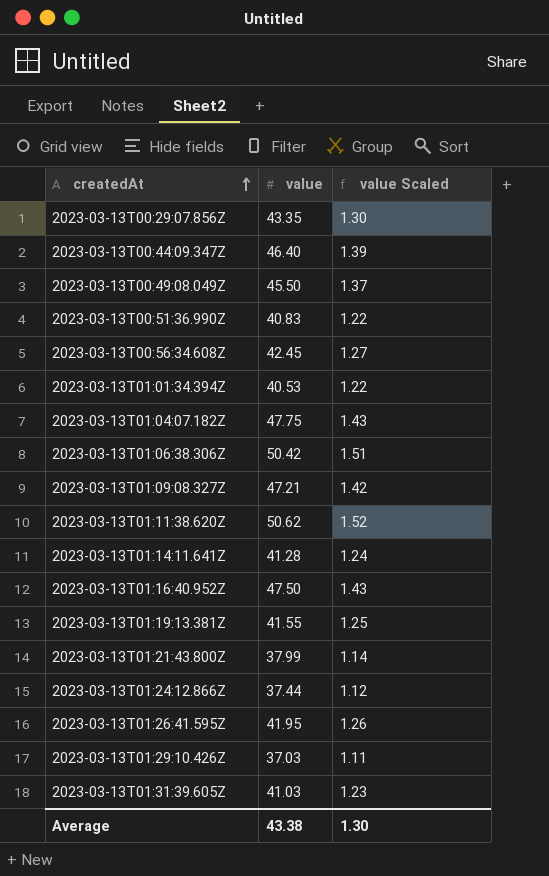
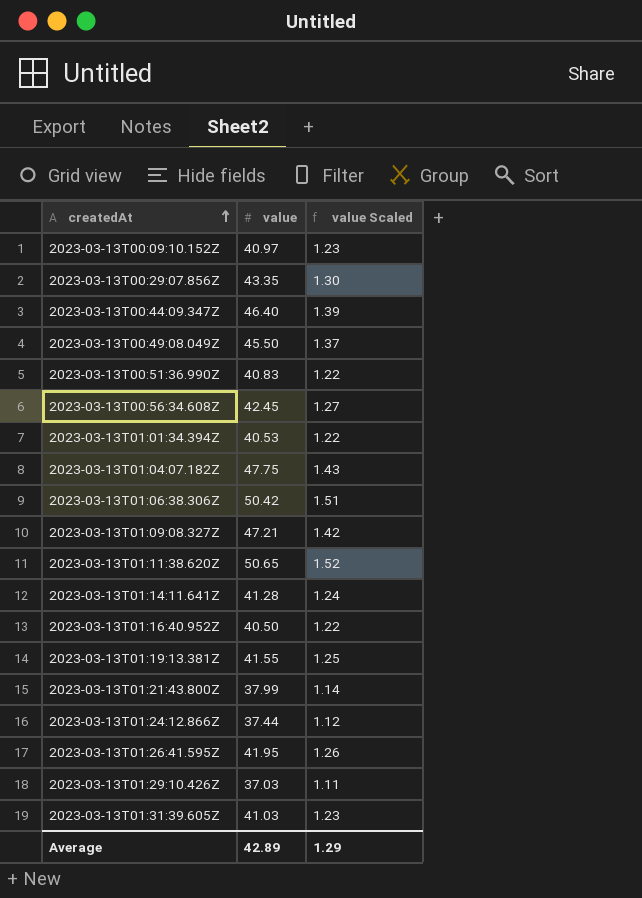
row 2023-03-13T00:09:10.152Z: none -> 40.97 | 1.23
2023-03-13T01:11:38.620Z | value: 50.62 -> 50.65
2023-03-13T01:16:40.952Z | value: 47.50 -> 40.50
2023-03-13T01:16:40.952Z | value Scaled: 1.43 -> 1.22
Average | value: 43.38 -> 42.89
Average | value Scaled: 1.30 -> 1.29

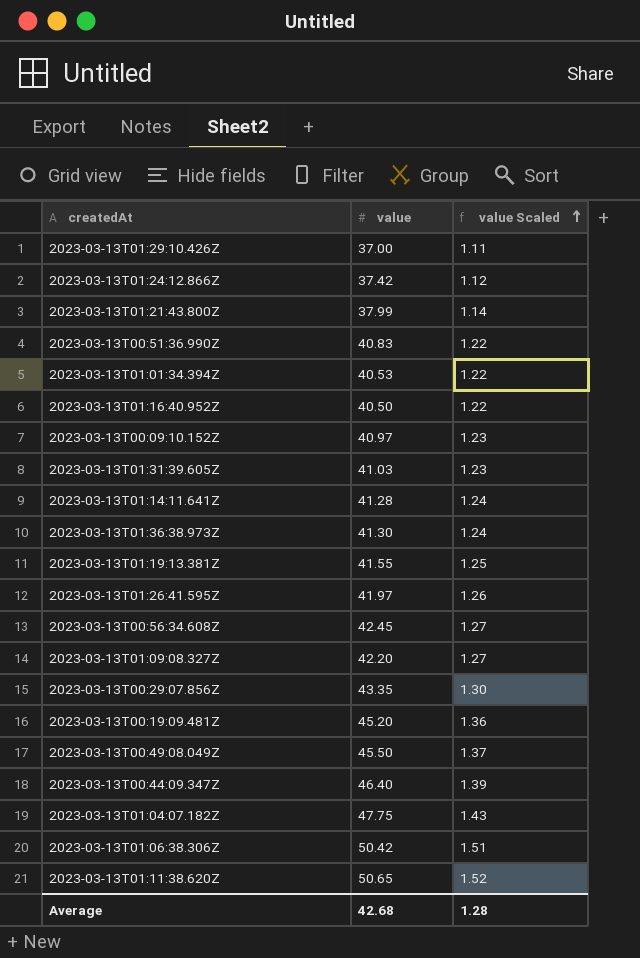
row order: createdAt ascending -> value Scaled ascending
2023-03-13T01:29:10.426Z | value: 37.03 -> 37.00
2023-03-13T01:24:12.866Z | value: 37.44 -> 37.42
row 2023-03-13T01:36:38.973Z: none -> 41.30 | 1.24
2023-03-13T01:26:41.595Z | value: 41.95 -> 41.97
2023-03-13T01:09:08.327Z | value: 47.21 -> 42.20
2023-03-13T01:09:08.327Z | value Scaled: 1.42 -> 1.27
row 2023-03-13T00:19:09.481Z: none -> 45.20 | 1.36
Average | value: 42.89 -> 42.68
Average | value Scaled: 1.29 -> 1.28

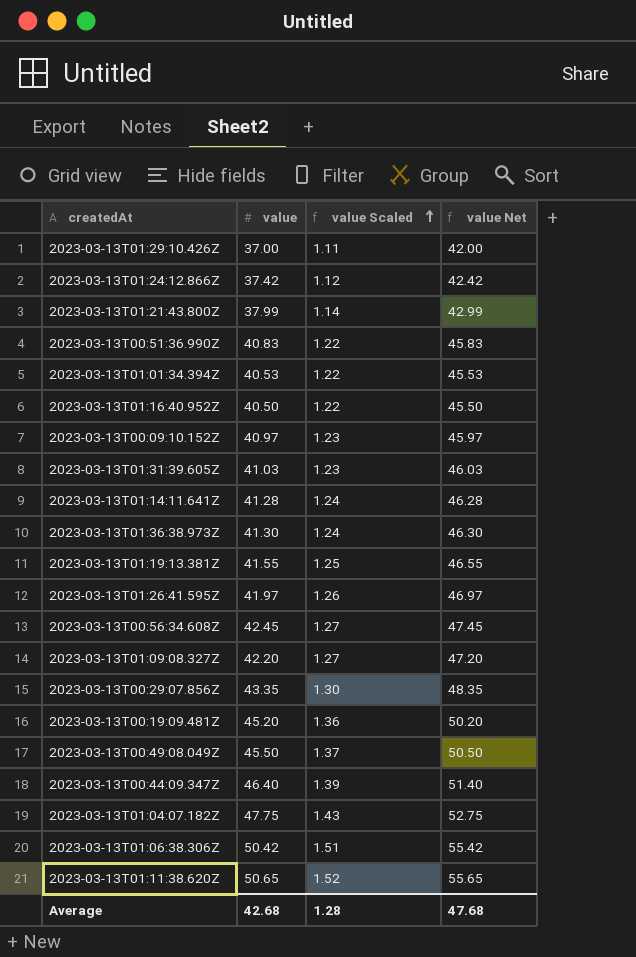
column value Net | formula: none -> [value] + 5

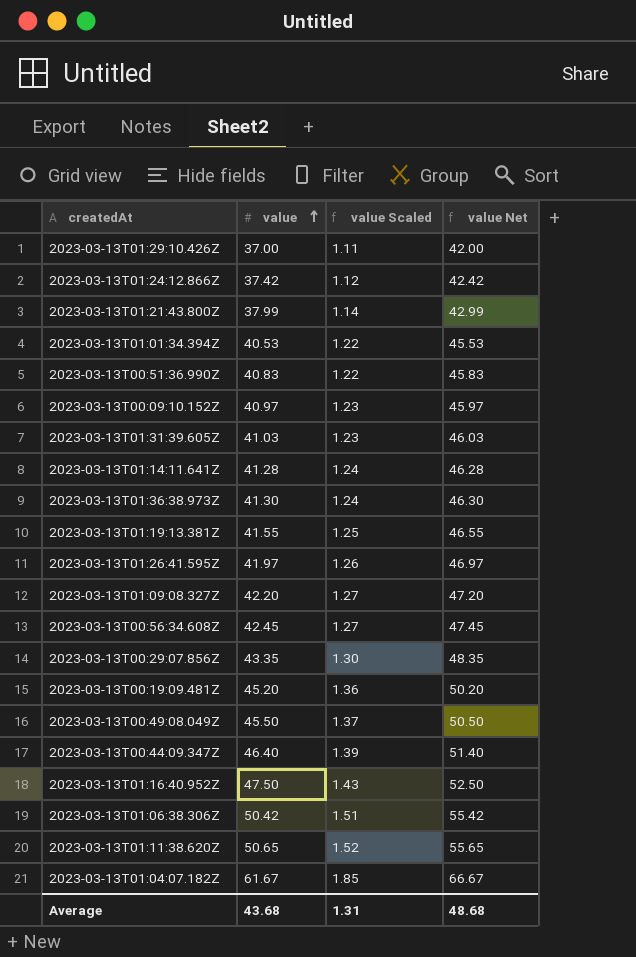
row order: value Scaled ascending -> value ascending
2023-03-13T01:16:40.952Z | value: 40.50 -> 47.50
2023-03-13T01:16:40.952Z | value Scaled: 1.22 -> 1.43
2023-03-13T01:16:40.952Z | value Net: 45.50 -> 52.50
2023-03-13T01:04:07.182Z | value: 47.75 -> 61.67
2023-03-13T01:04:07.182Z | value Scaled: 1.43 -> 1.85
2023-03-13T01:04:07.182Z | value Net: 52.75 -> 66.67
Average | value: 42.68 -> 43.68
Average | value Scaled: 1.28 -> 1.31
Average | value Net: 47.68 -> 48.68

